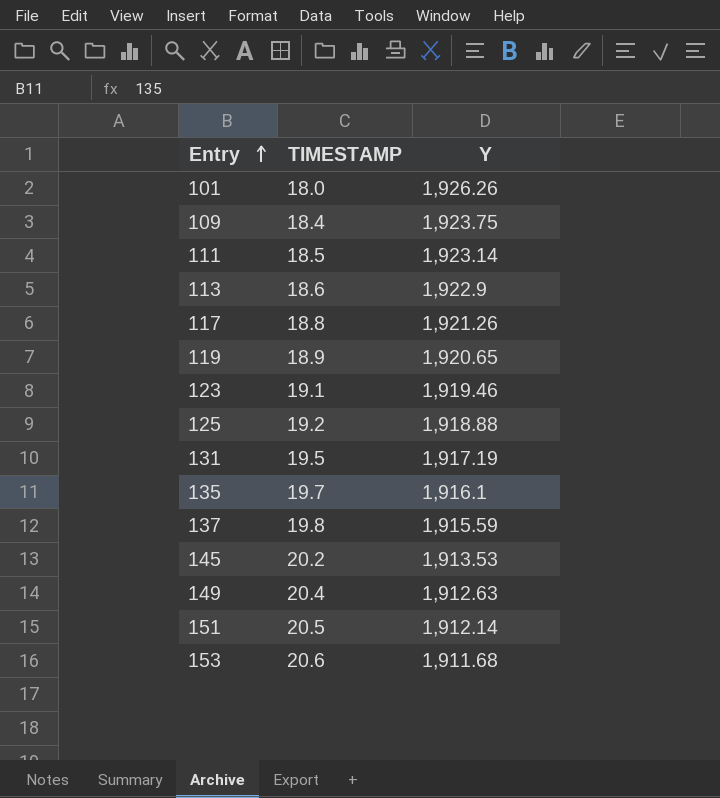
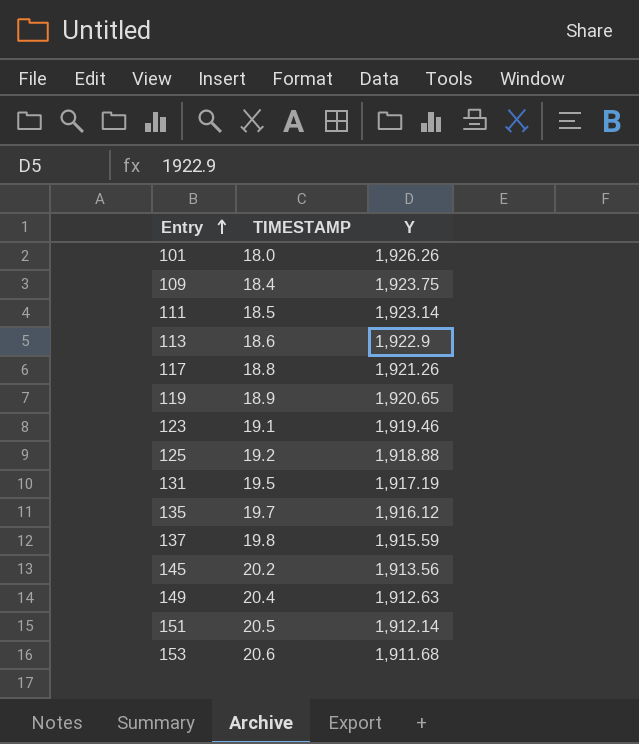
135 | Y: 1,916.1 -> 1,916.12
145 | Y: 1,913.53 -> 1,913.56

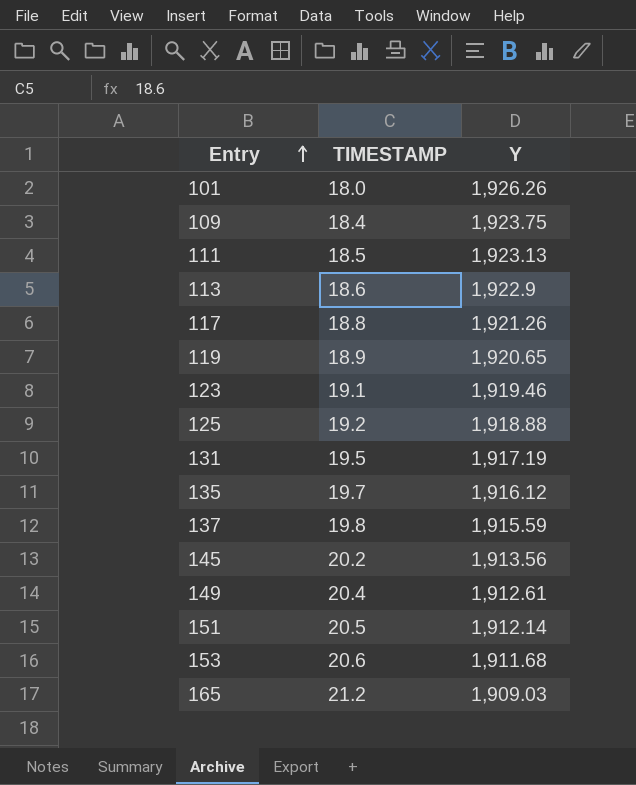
111 | Y: 1,923.14 -> 1,923.13
149 | Y: 1,912.63 -> 1,912.61
row 165: none -> 21.2 | 1,909.03

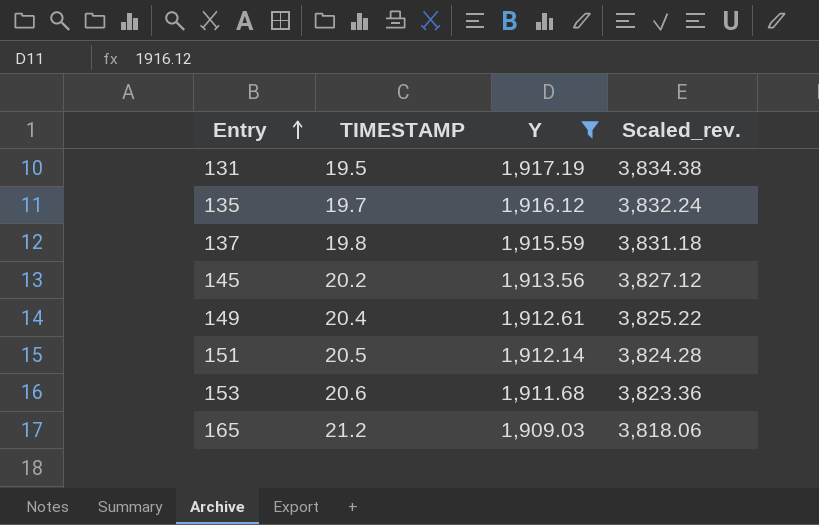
filter: none -> Y <= 1,917.19
column Scaled_rev. | formula: none -> [Y] * 2

